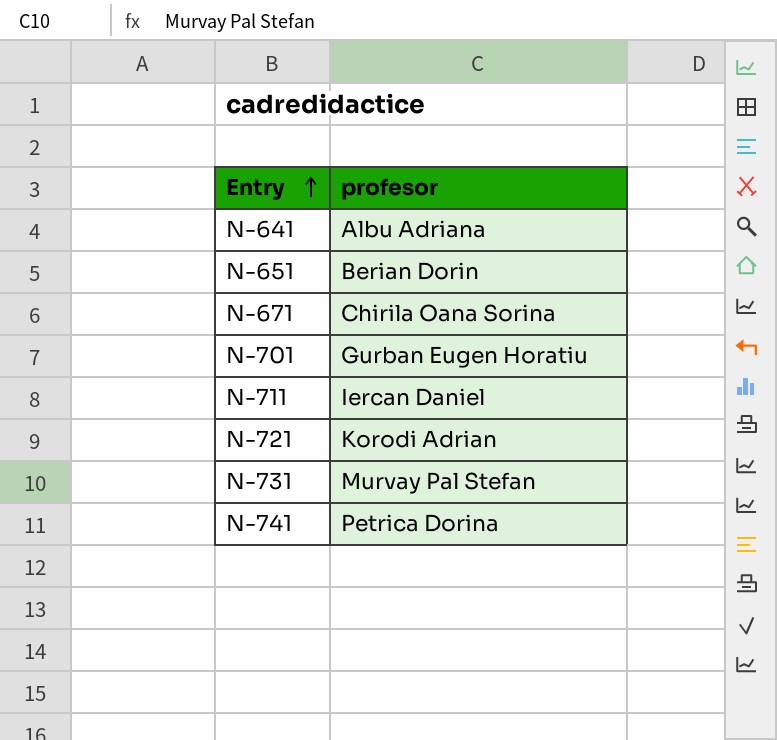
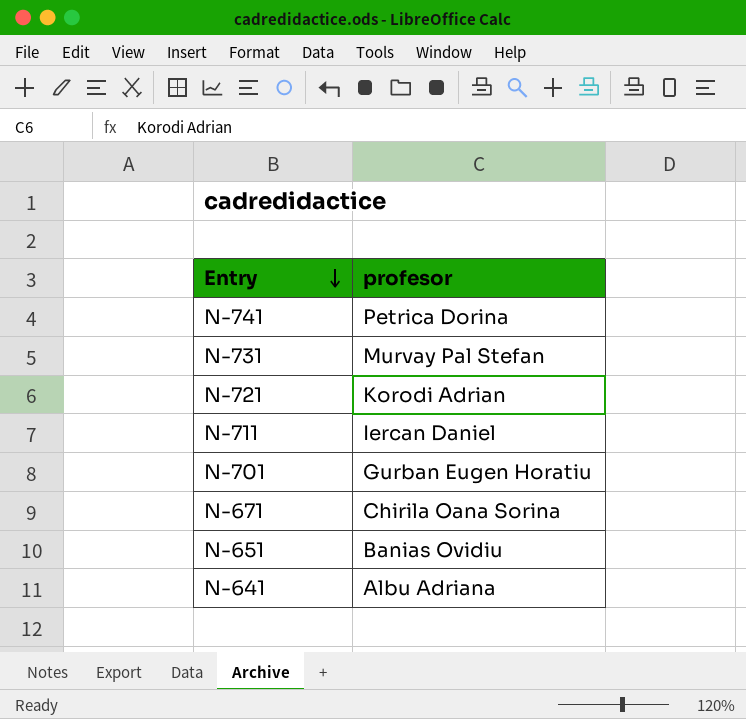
row order: Entry ascending -> Entry descending
N-651 | profesor: Berian Dorin -> Banias Ovidiu

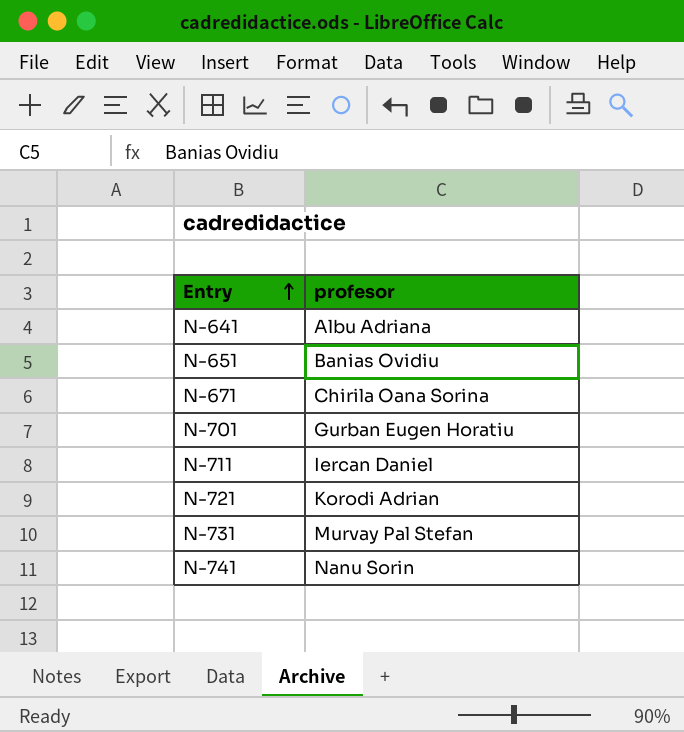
row order: Entry descending -> Entry ascending
N-741 | profesor: Petrica Dorina -> Nanu Sorin

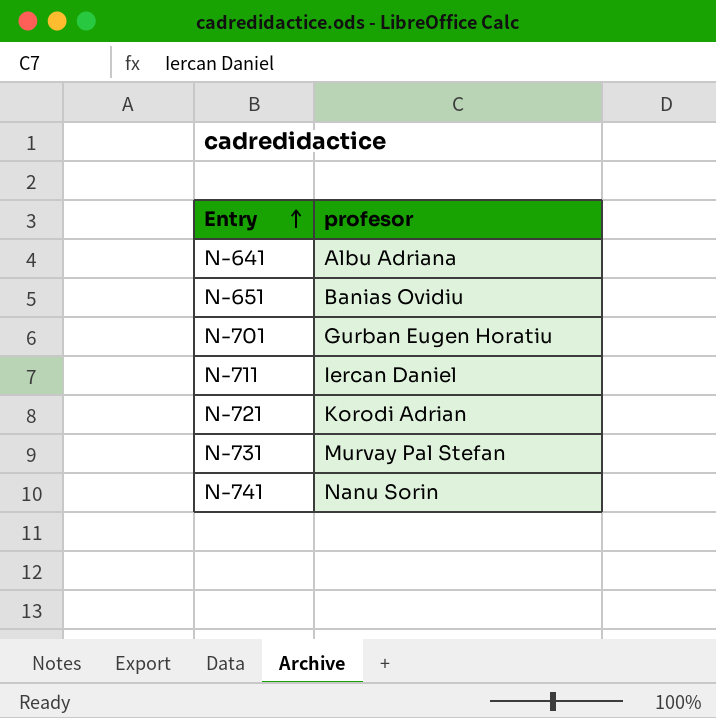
row N-671: Chirila Oana Sorina -> none

